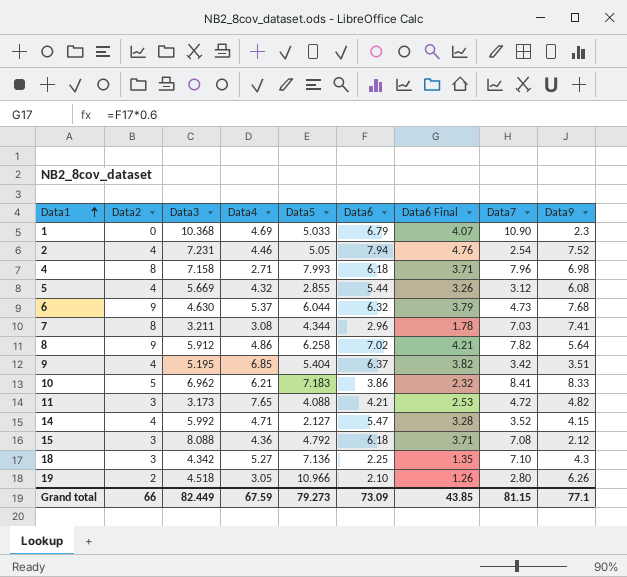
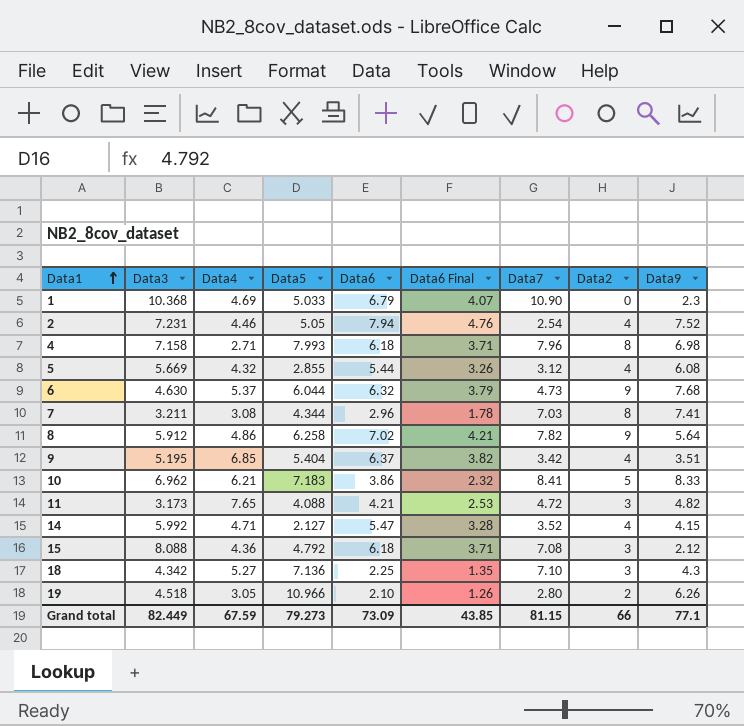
column Data2 | position: 2 -> 8

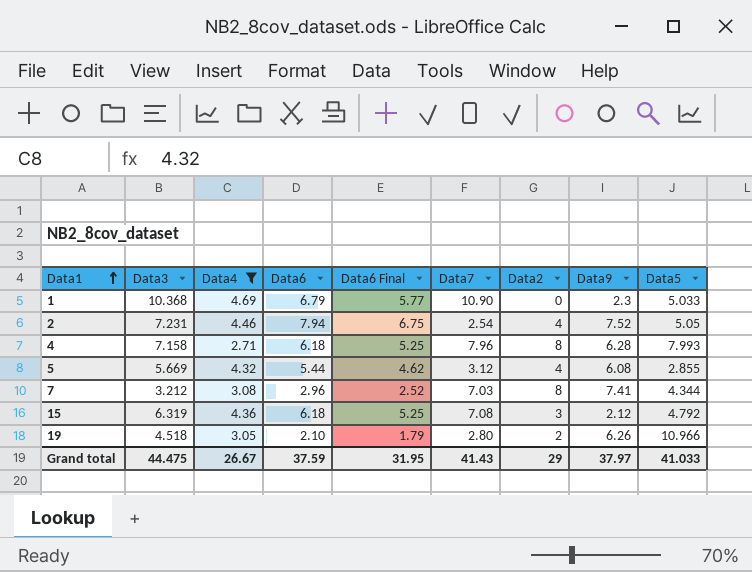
filter: none -> Data4 <= 4.69
column Data6 Final | formula: [Data6] * 0.6 -> [Data6] * 0.85
column Data5 | position: 4 -> 9
4 | Data9: 6.98 -> 6.28
7 | Data3: 3.211 -> 3.212
15 | Data3: 8.088 -> 6.319
Grand total | Data3: 82.449 -> 44.475
Grand total | Data4: 67.59 -> 26.67
Grand total | Data6: 73.09 -> 37.59
Grand total | Data6 Final: 43.85 -> 31.95
Grand total | Data7: 81.15 -> 41.43
Grand total | Data2: 66 -> 29
Grand total | Data9: 77.1 -> 37.97
Grand total | Data5: 79.273 -> 41.033

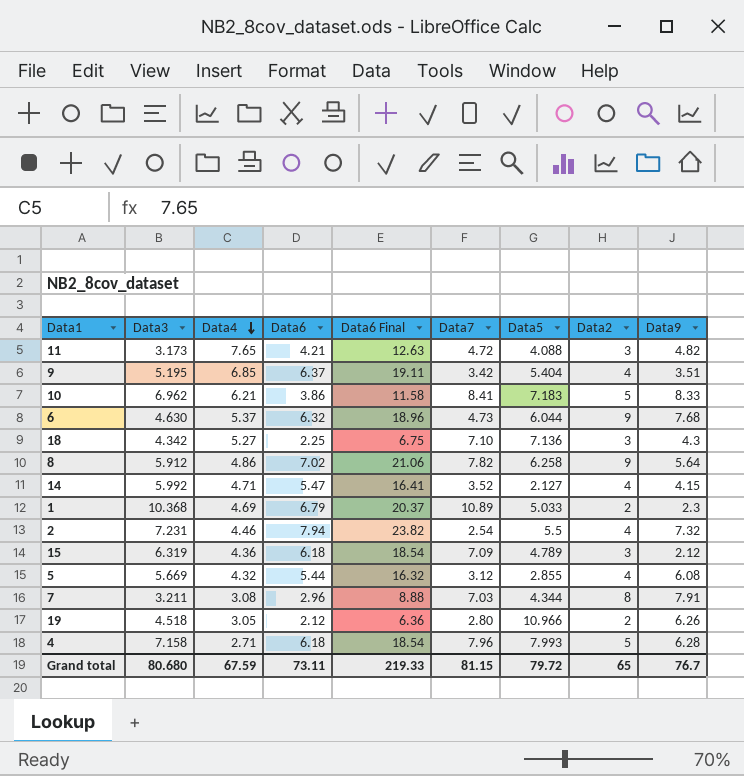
filter: Data4 <= 4.69 -> none
row order: Data1 ascending -> Data4 descending
column Data6 Final | formula: [Data6] * 0.85 -> [Data6] * 3
column Data5 | position: 9 -> 7
1 | Data7: 10.90 -> 10.89
1 | Data2: 0 -> 2
2 | Data5: 5.05 -> 5.5
2 | Data9: 7.52 -> 7.32
15 | Data7: 7.08 -> 7.09
15 | Data5: 4.792 -> 4.789
7 | Data3: 3.212 -> 3.211
7 | Data9: 7.41 -> 7.91
19 | Data6: 2.10 -> 2.12
4 | Data2: 8 -> 5
Grand total | Data3: 44.475 -> 80.680
Grand total | Data4: 26.67 -> 67.59
Grand total | Data6: 37.59 -> 73.11
Grand total | Data6 Final: 31.95 -> 219.33
Grand total | Data7: 41.43 -> 81.15
Grand total | Data5: 41.033 -> 79.72
Grand total | Data2: 29 -> 65
Grand total | Data9: 37.97 -> 76.7

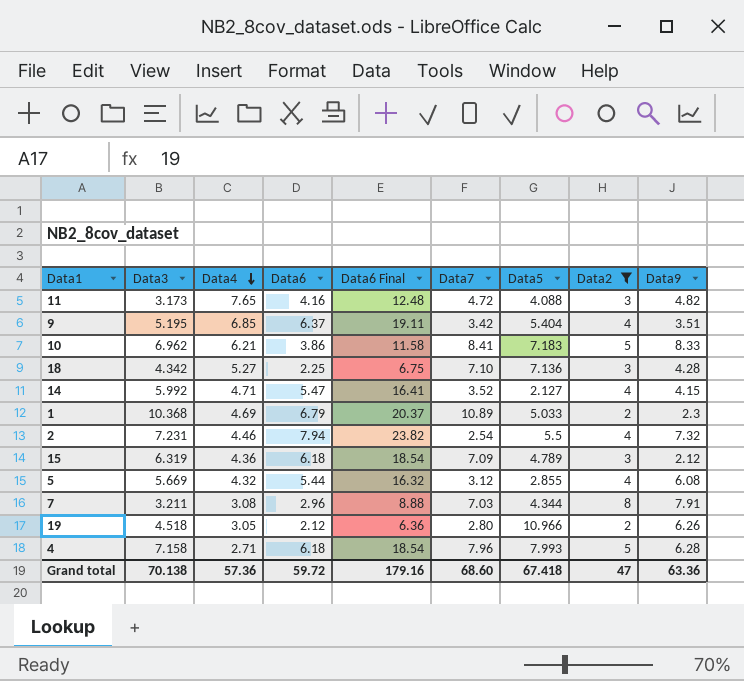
filter: none -> Data2 != 9
11 | Data6: 4.21 -> 4.16
11 | Data6 Final: 12.63 -> 12.48
18 | Data9: 4.3 -> 4.28
Grand total | Data3: 80.680 -> 70.138
Grand total | Data4: 67.59 -> 57.36
Grand total | Data6: 73.11 -> 59.72
Grand total | Data6 Final: 219.33 -> 179.16
Grand total | Data7: 81.15 -> 68.60
Grand total | Data5: 79.72 -> 67.418
Grand total | Data2: 65 -> 47
Grand total | Data9: 76.7 -> 63.36

